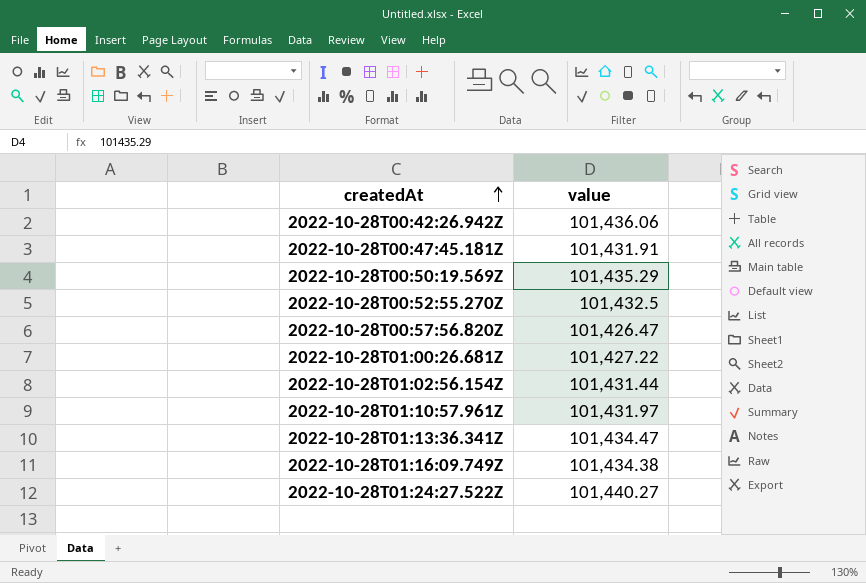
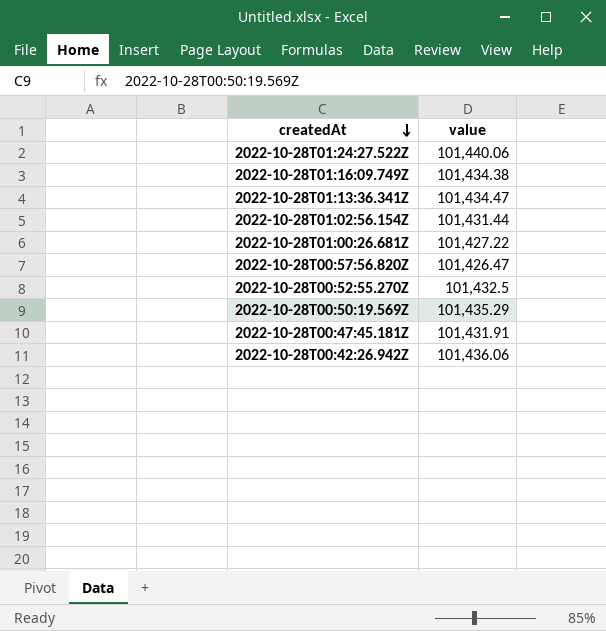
row order: createdAt ascending -> createdAt descending
row 2022-10-28T01:10:57.961Z: 101,431.97 -> none
2022-10-28T01:24:27.522Z | value: 101,440.27 -> 101,440.06

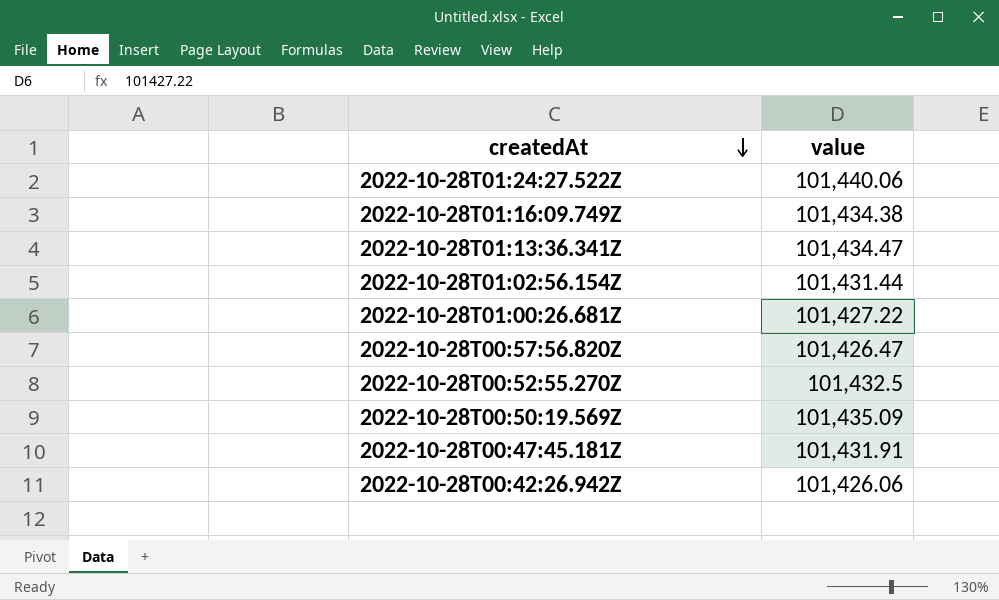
2022-10-28T00:50:19.569Z | value: 101,435.29 -> 101,435.09
2022-10-28T00:42:26.942Z | value: 101,436.06 -> 101,426.06

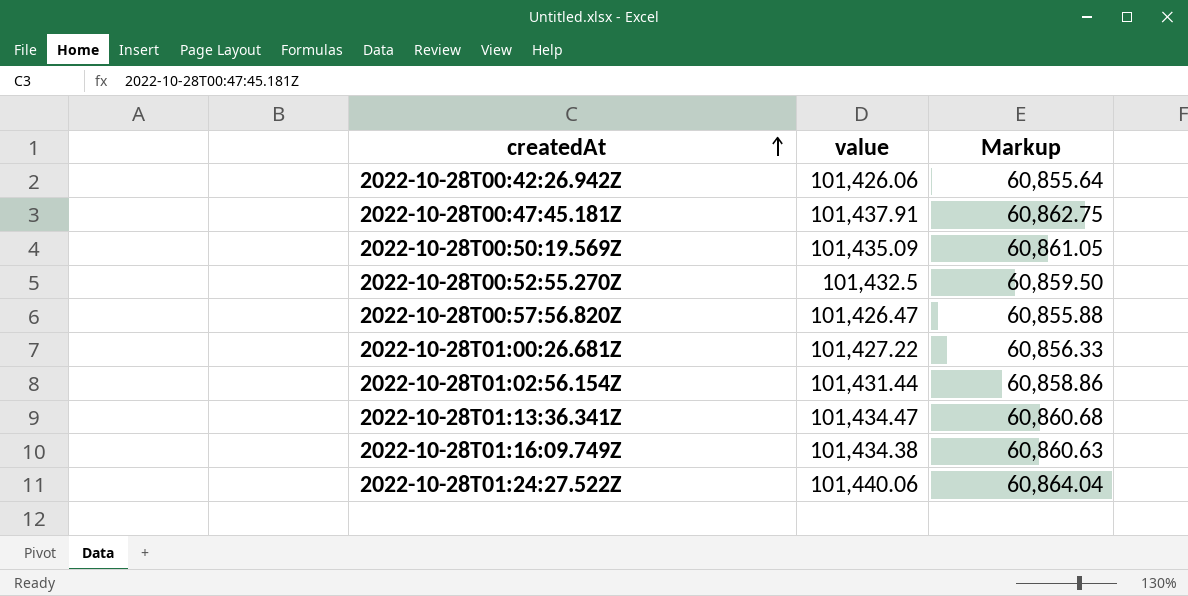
row order: createdAt descending -> createdAt ascending
column Markup | formula: none -> [value] * 0.6
2022-10-28T00:47:45.181Z | value: 101,431.91 -> 101,437.91

